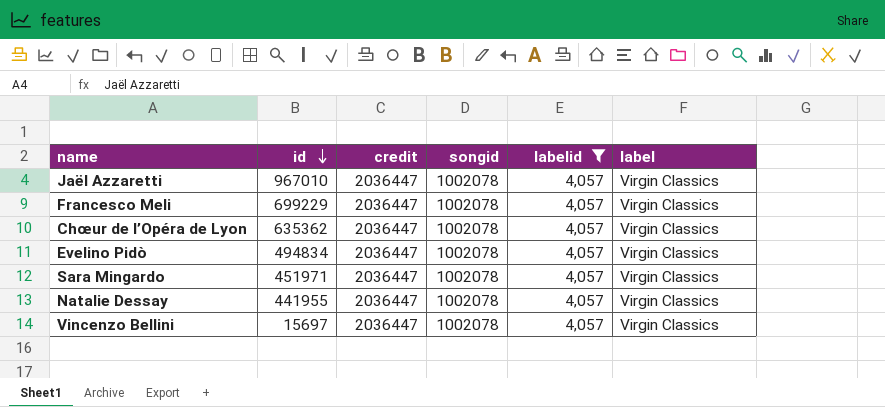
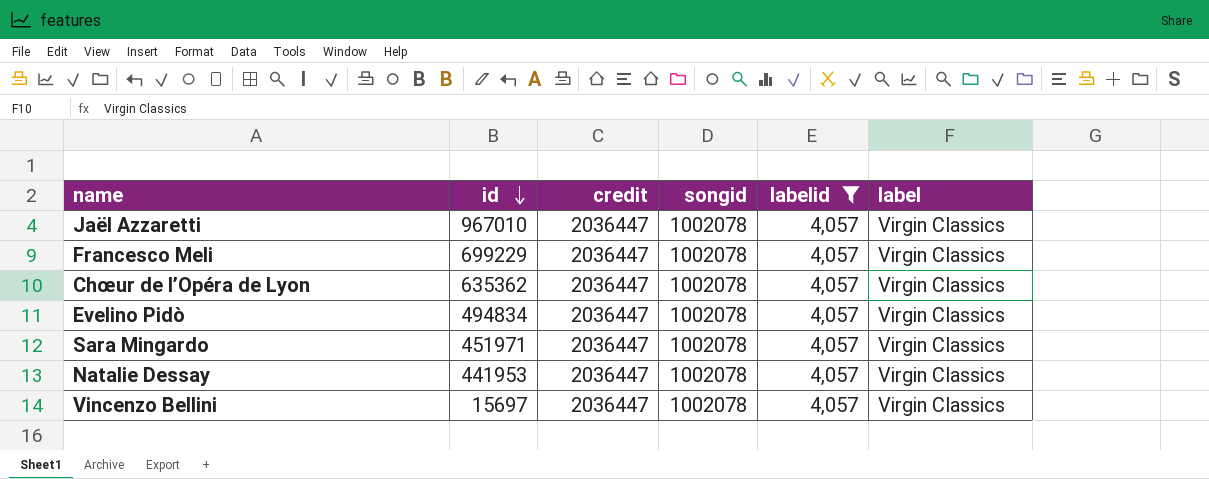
Natalie Dessay | id: 441955 -> 441953

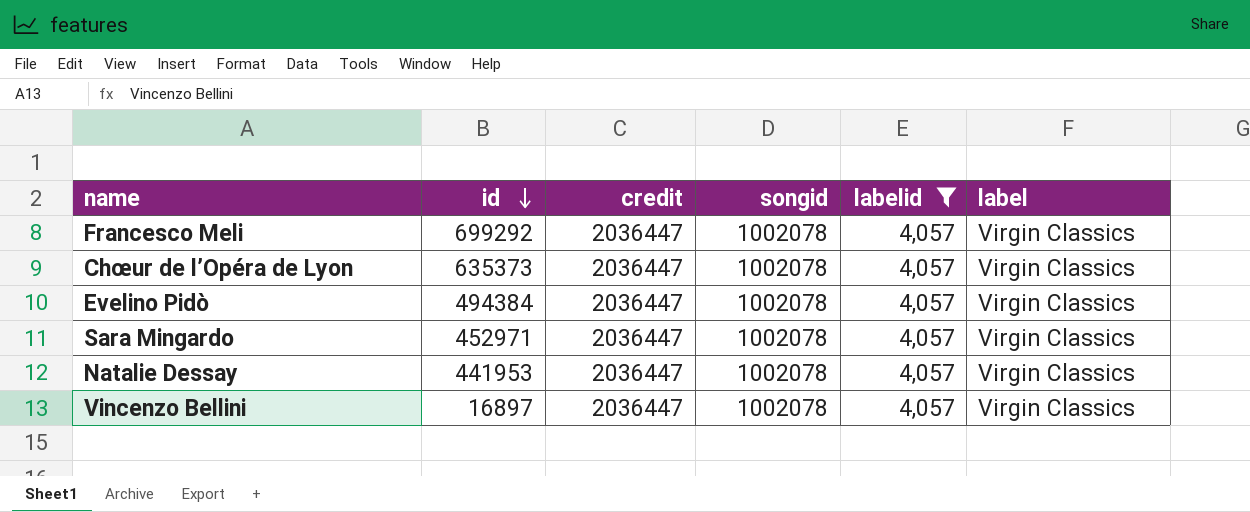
row Jaël Azzaretti: 967010 | 2036447 | 1002078 | 4,057 | Virgin Classics -> none
Francesco Meli | id: 699229 -> 699292
Chœur de l’Opéra de Lyon | id: 635362 -> 635373
Evelino Pidò | id: 494834 -> 494384
Sara Mingardo | id: 451971 -> 452971
Vincenzo Bellini | id: 15697 -> 16897

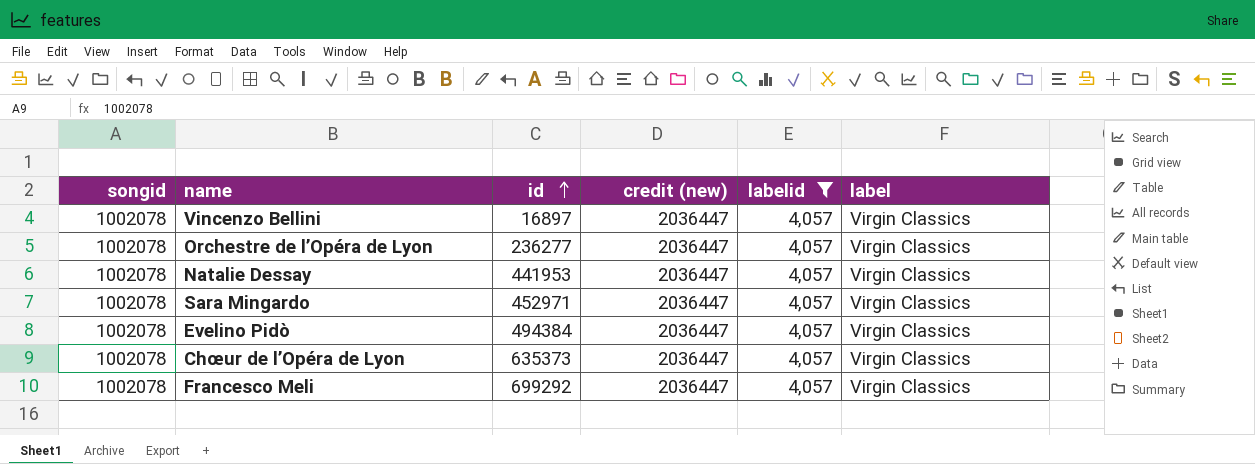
row order: id descending -> id ascending
column songid | position: 4 -> 1
column name: credit -> credit (new)
row Orchestre de l’Opéra de Lyon: none -> 1002078 | 236277 | 2036447 | 4,057 | Virgin Classics

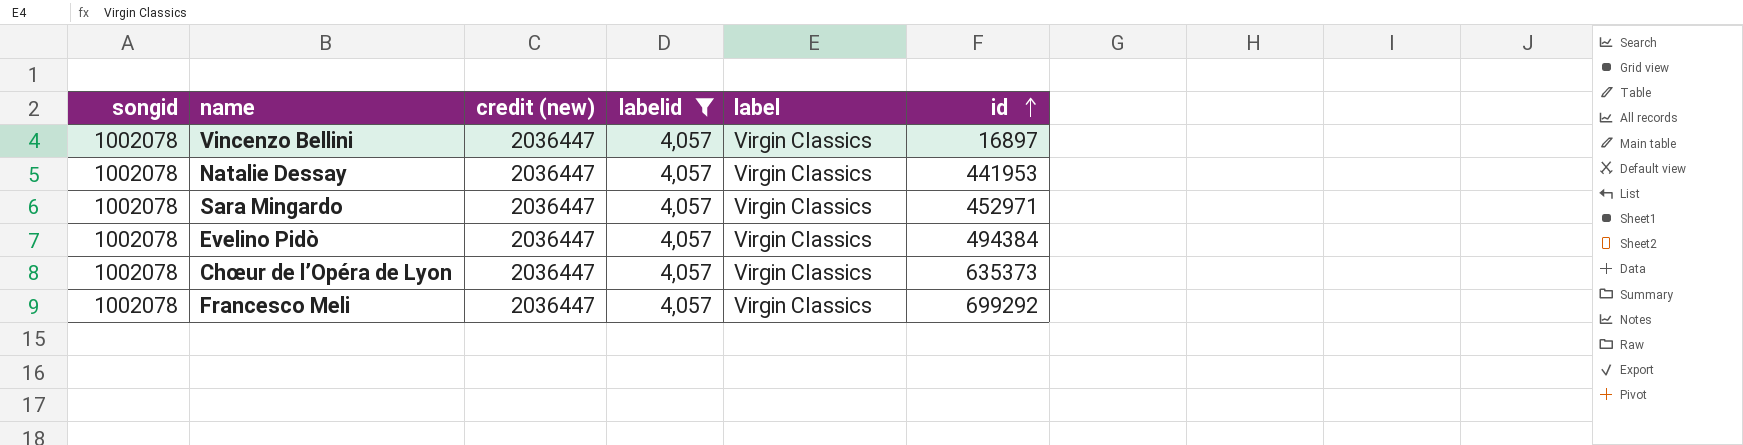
column id | position: 3 -> 6
row Orchestre de l’Opéra de Lyon: 1002078 | 236277 | 2036447 | 4,057 | Virgin Classics -> none

